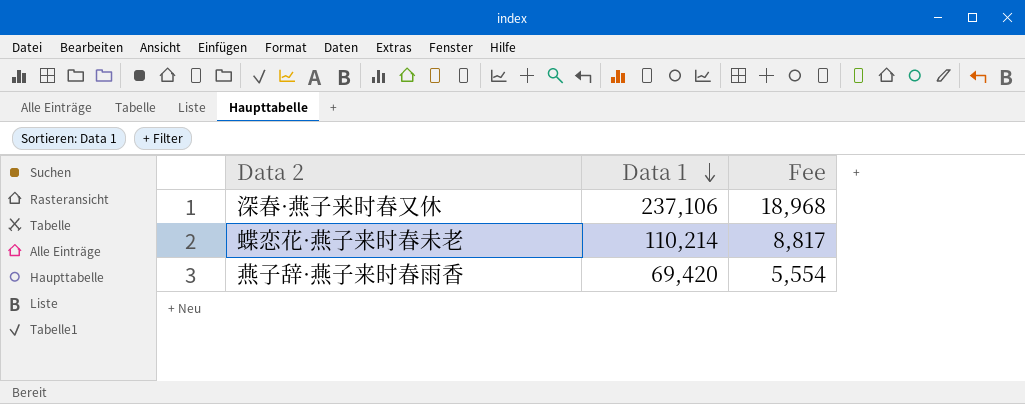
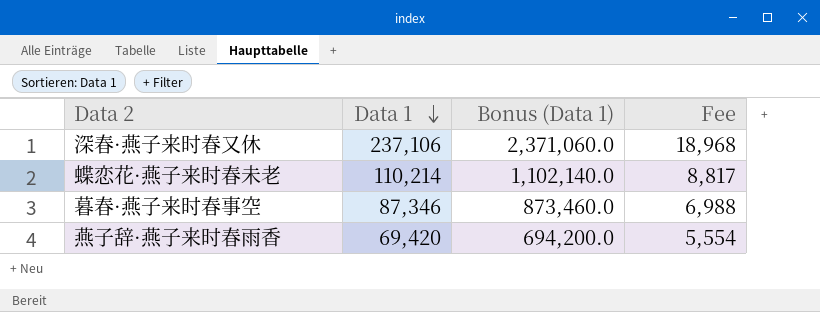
column Bonus (Data 1) | formula: none -> [Data 1] * 10
row 暮春·燕子来时春事空: none -> 87,346 | 873,460.0 | 6,988

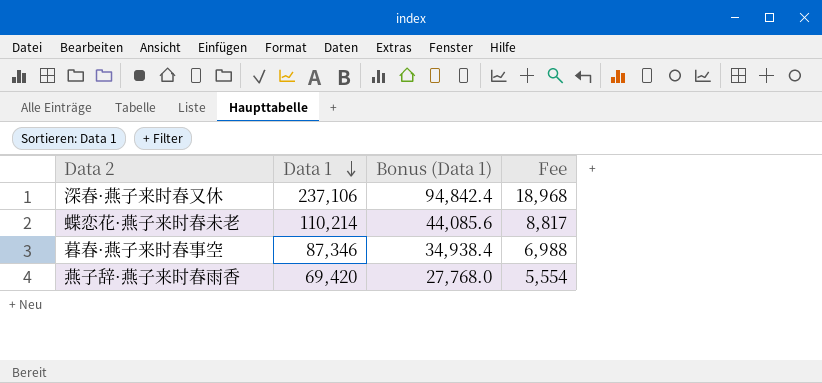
column Bonus (Data 1) | formula: [Data 1] * 10 -> [Data 1] * 0.4

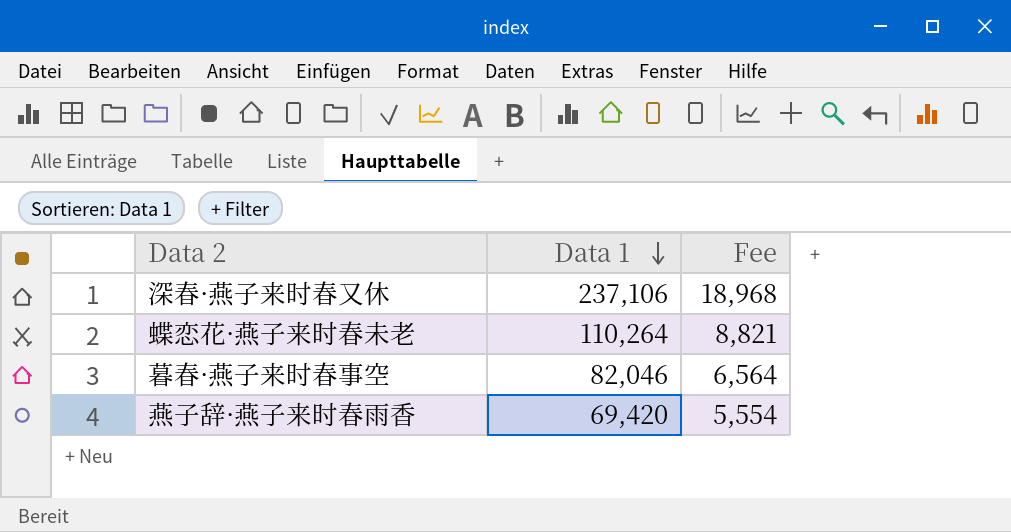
column Bonus (Data 1) | formula: [Data 1] * 0.4 -> none
蝶恋花·燕子来时春未老 | Data 1: 110,214 -> 110,264
蝶恋花·燕子来时春未老 | Fee: 8,817 -> 8,821
暮春·燕子来时春事空 | Data 1: 87,346 -> 82,046
暮春·燕子来时春事空 | Fee: 6,988 -> 6,564

